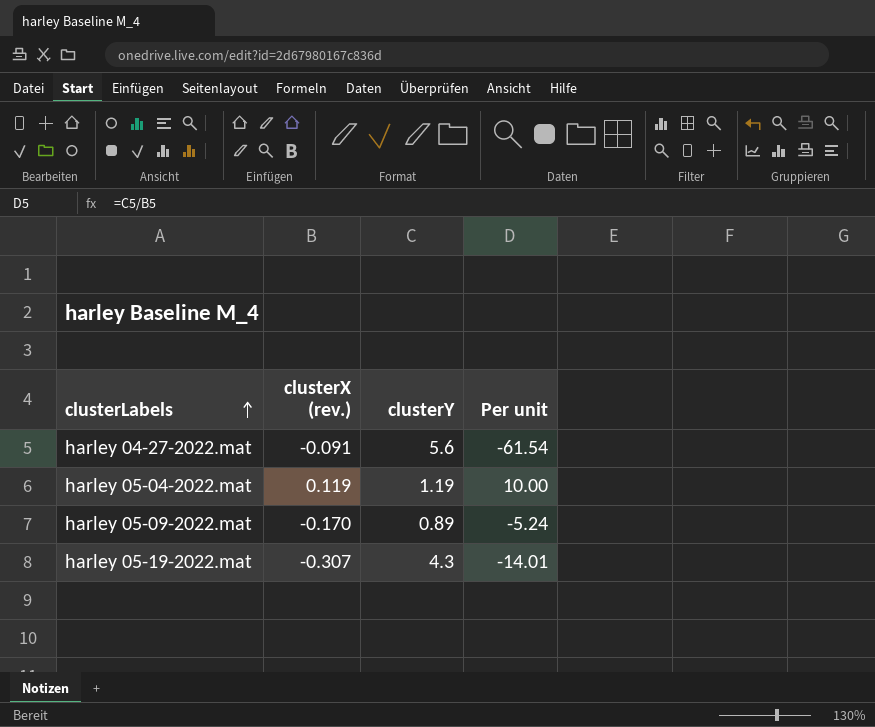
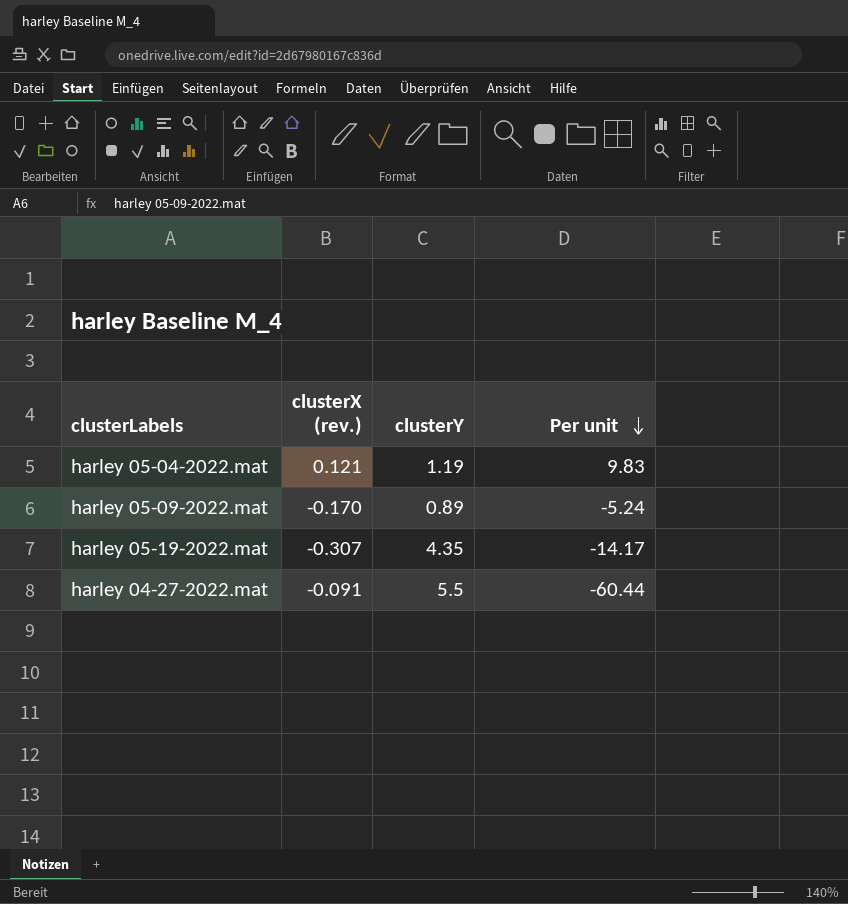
row order: clusterLabels ascending -> Per unit descending
harley 05-04-2022.mat | clusterX (rev.): 0.119 -> 0.121
harley 05-04-2022.mat | Per unit: 10.00 -> 9.83
harley 05-19-2022.mat | clusterY: 4.3 -> 4.35
harley 05-19-2022.mat | Per unit: -14.01 -> -14.17
harley 04-27-2022.mat | clusterY: 5.6 -> 5.5
harley 04-27-2022.mat | Per unit: -61.54 -> -60.44

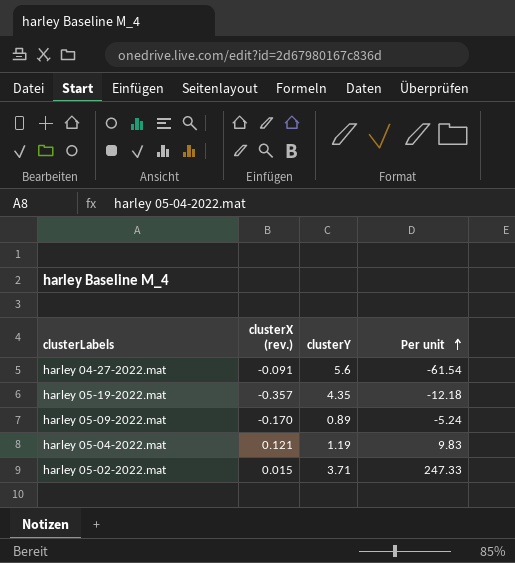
row order: Per unit descending -> Per unit ascending
harley 04-27-2022.mat | clusterY: 5.5 -> 5.6
harley 04-27-2022.mat | Per unit: -60.44 -> -61.54
harley 05-19-2022.mat | clusterX (rev.): -0.307 -> -0.357
harley 05-19-2022.mat | Per unit: -14.17 -> -12.18
row harley 05-02-2022.mat: none -> 0.015 | 3.71 | 247.33

